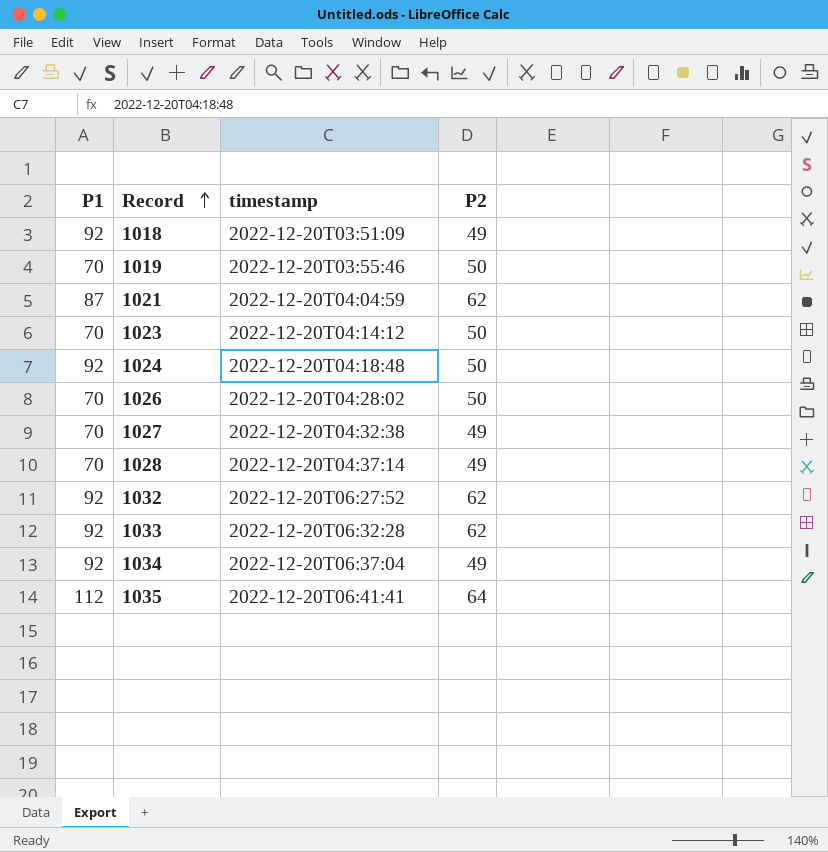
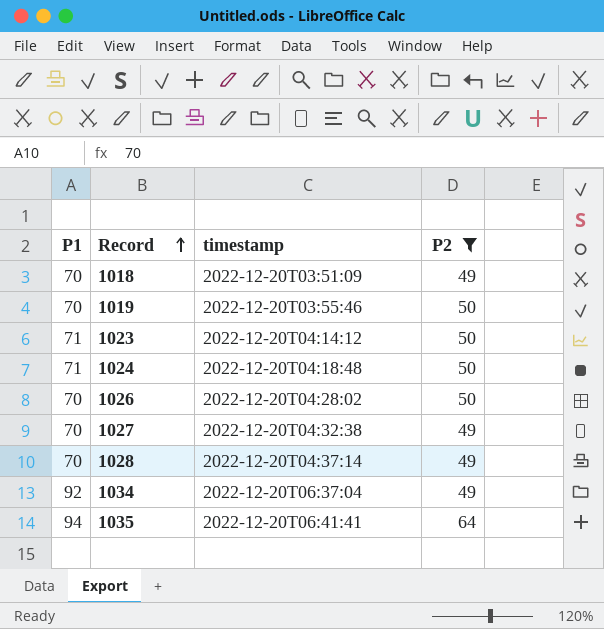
filter: none -> P2 != 62
1018 | P1: 92 -> 70
1023 | P1: 70 -> 71
1024 | P1: 92 -> 71
1035 | P1: 112 -> 94

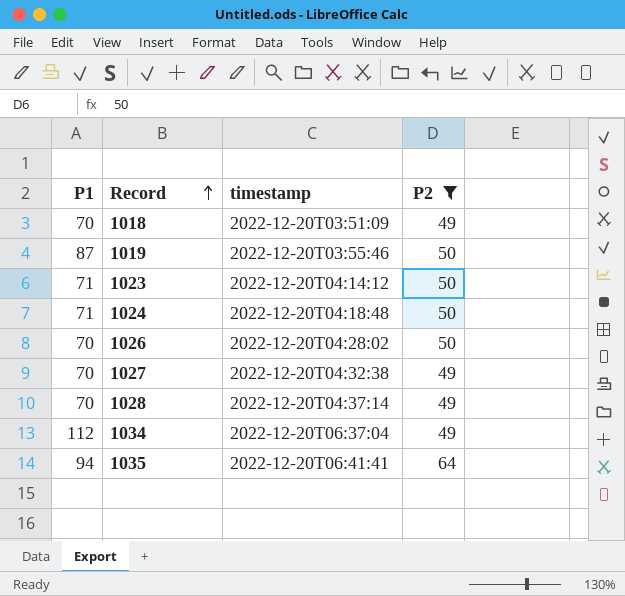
1019 | P1: 70 -> 87
1034 | P1: 92 -> 112

